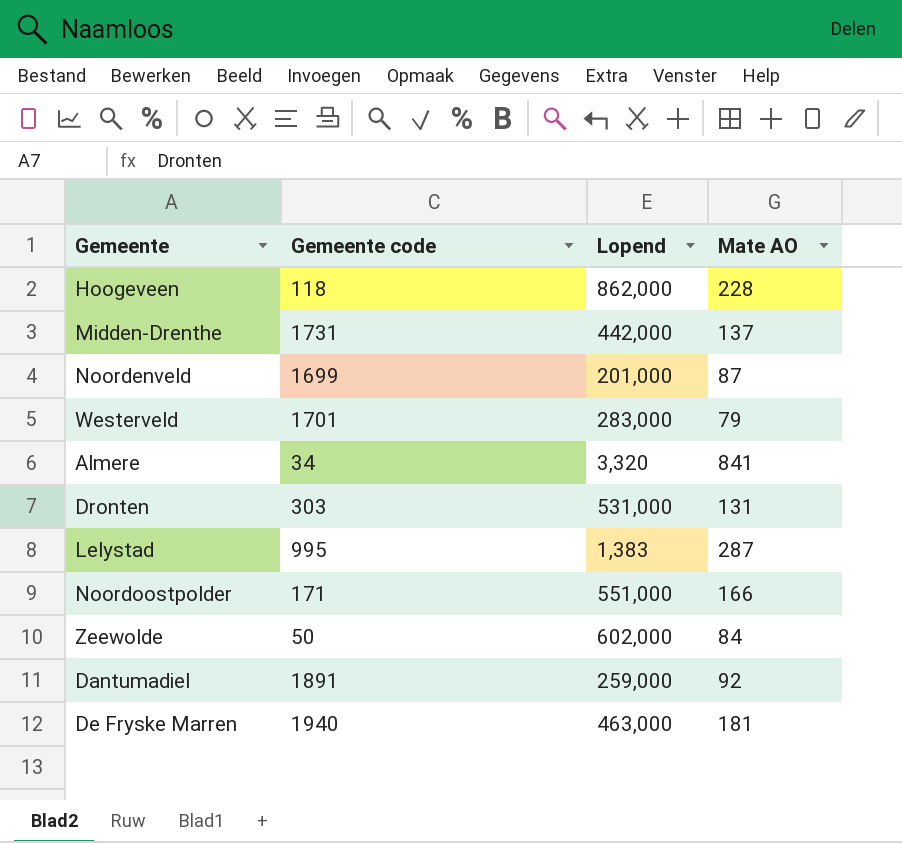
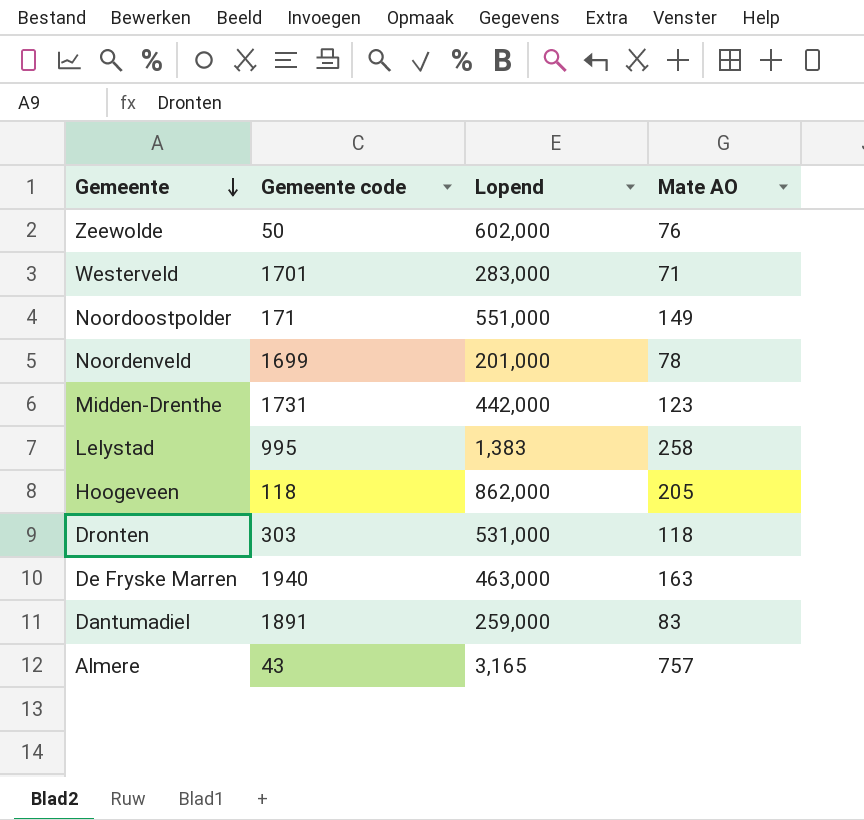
row order: none -> Gemeente descending
Zeewolde | Mate AO: 84 -> 76
Westerveld | Mate AO: 79 -> 71
Noordoostpolder | Mate AO: 166 -> 149
Noordenveld | Mate AO: 87 -> 78
Midden-Drenthe | Mate AO: 137 -> 123
Lelystad | Mate AO: 287 -> 258
Hoogeveen | Mate AO: 228 -> 205
Dronten | Mate AO: 131 -> 118
De Fryske Marren | Mate AO: 181 -> 163
Dantumadiel | Mate AO: 92 -> 83
Almere | Gemeente code: 34 -> 43
Almere | Lopend: 3,320 -> 3,165
Almere | Mate AO: 841 -> 757

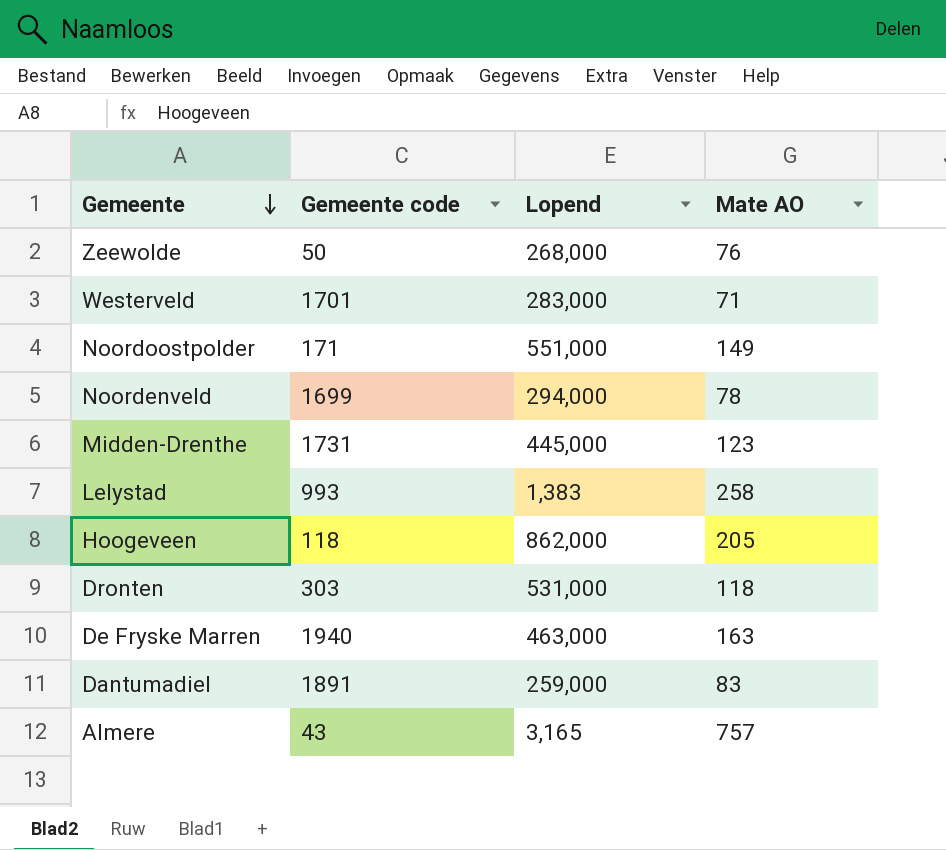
Zeewolde | Lopend: 602,000 -> 268,000
Noordenveld | Lopend: 201,000 -> 294,000
Midden-Drenthe | Lopend: 442,000 -> 445,000
Lelystad | Gemeente code: 995 -> 993

